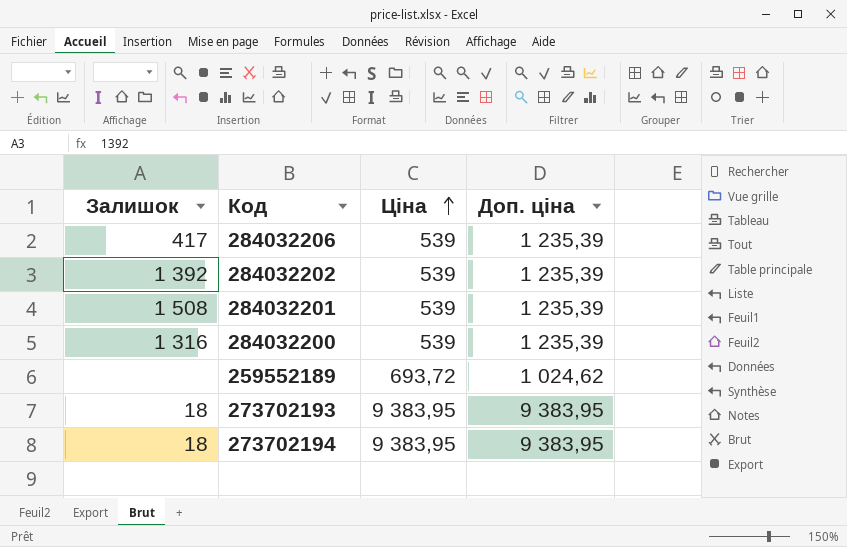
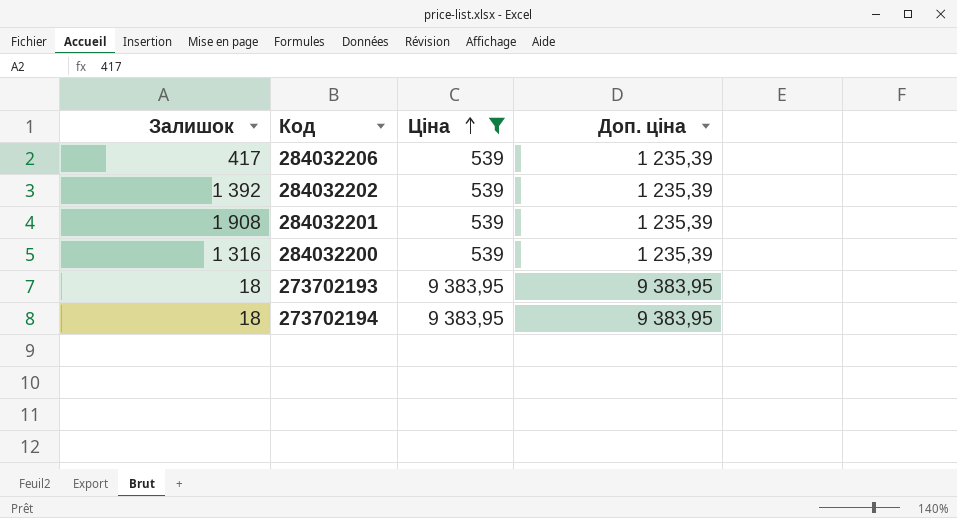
filter: none -> Ціна != 693,72
284032201 | Залишок: 1 508 -> 1 908

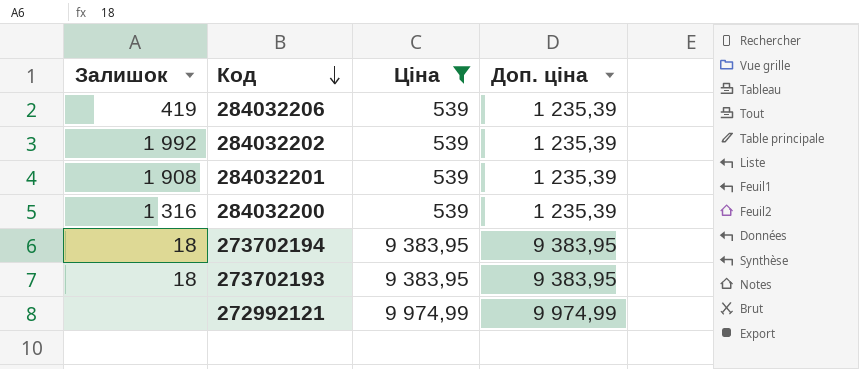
row order: Ціна ascending -> Код descending
284032206 | Залишок: 417 -> 419
284032202 | Залишок: 1 392 -> 1 992
row 272992121: none -> none | 9 974,99 | 9 974,99

